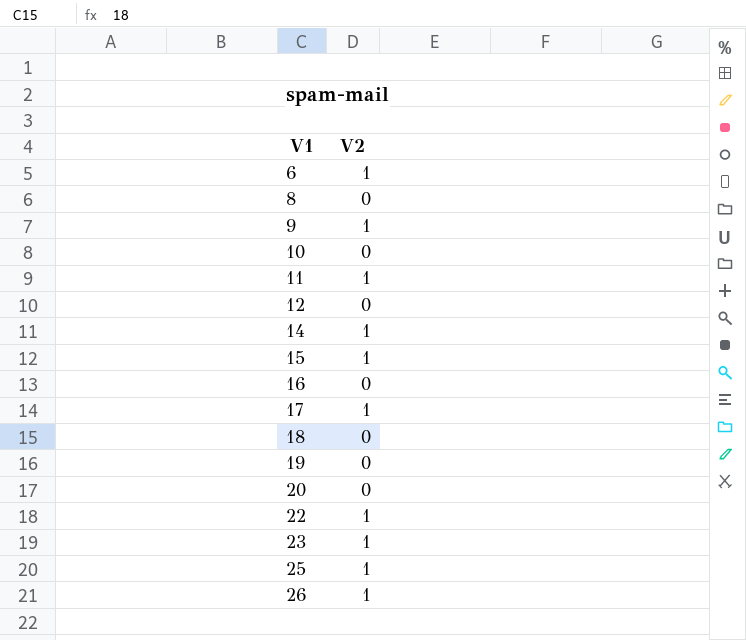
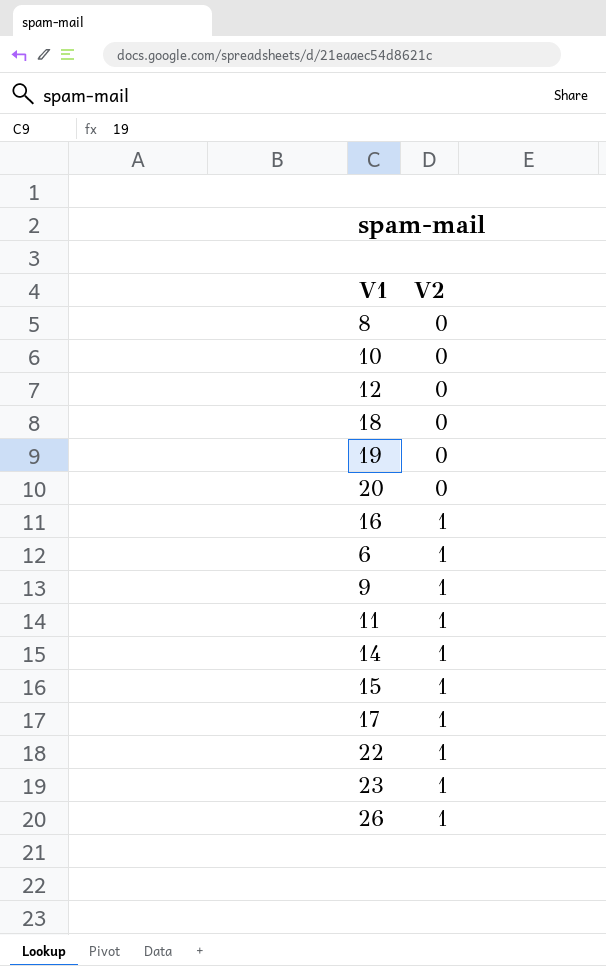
row order: V1 ascending -> V2 ascending
row 25: 1 -> none
16 | V2: 0 -> 1

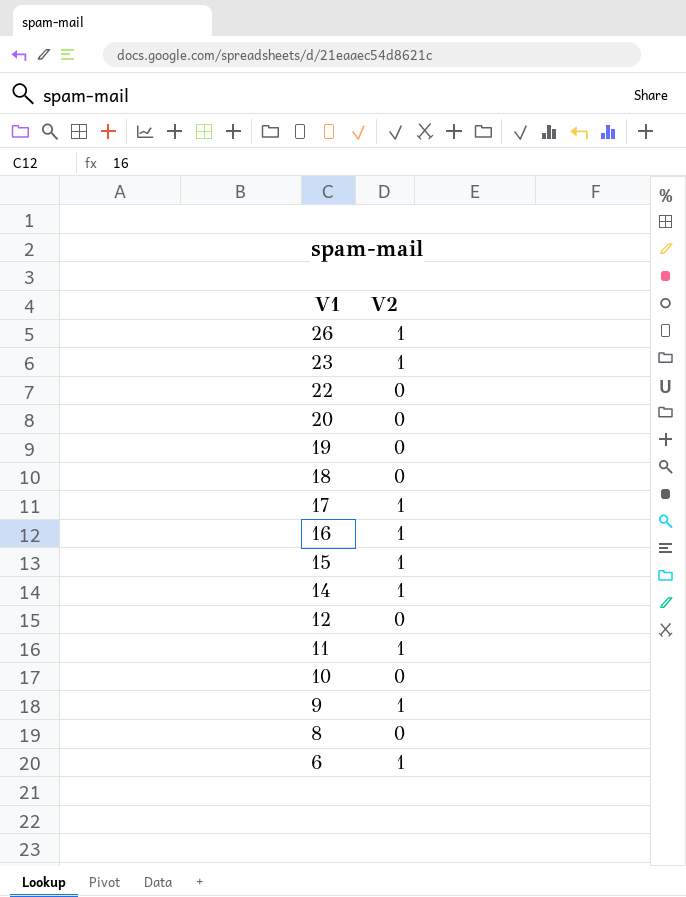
row order: V2 ascending -> V1 descending
22 | V2: 1 -> 0

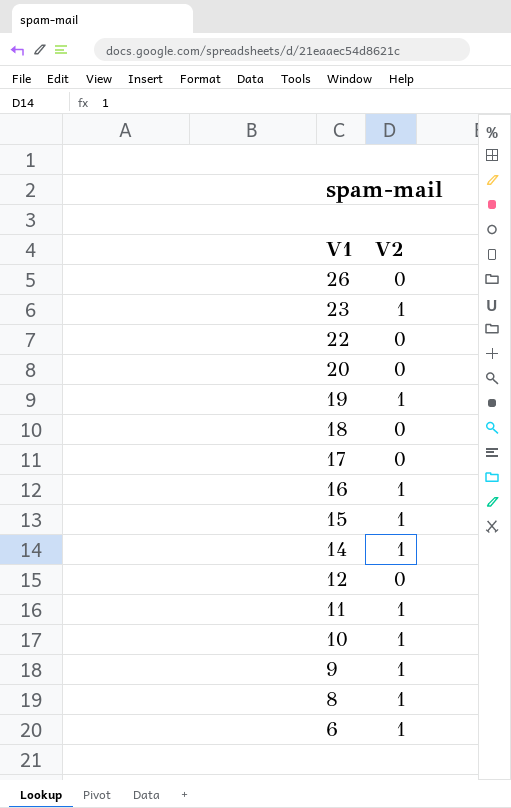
26 | V2: 1 -> 0
19 | V2: 0 -> 1
17 | V2: 1 -> 0
10 | V2: 0 -> 1
8 | V2: 0 -> 1

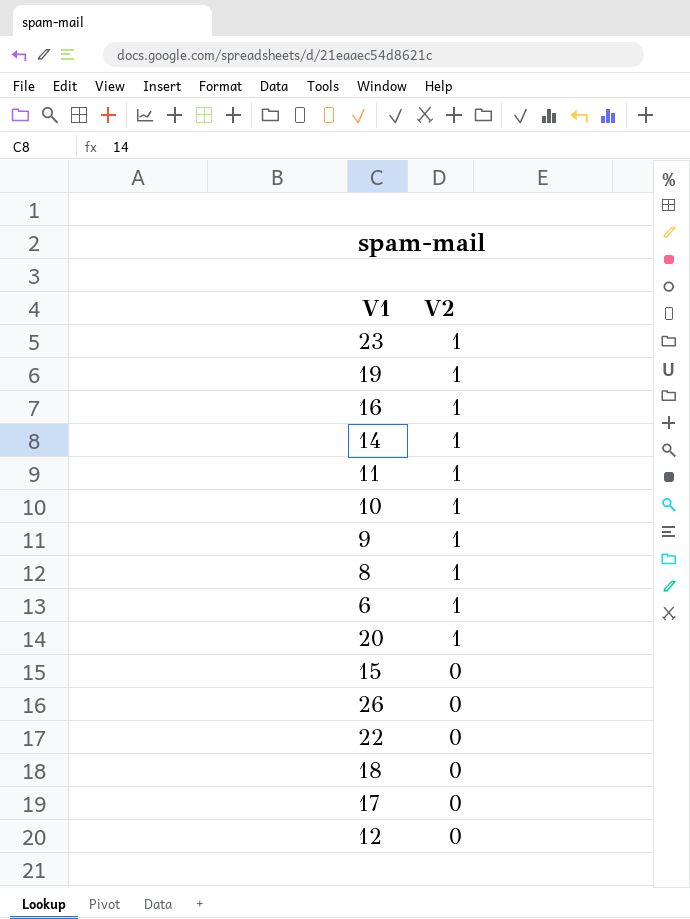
row order: V1 descending -> V2 descending
20 | V2: 0 -> 1
15 | V2: 1 -> 0

